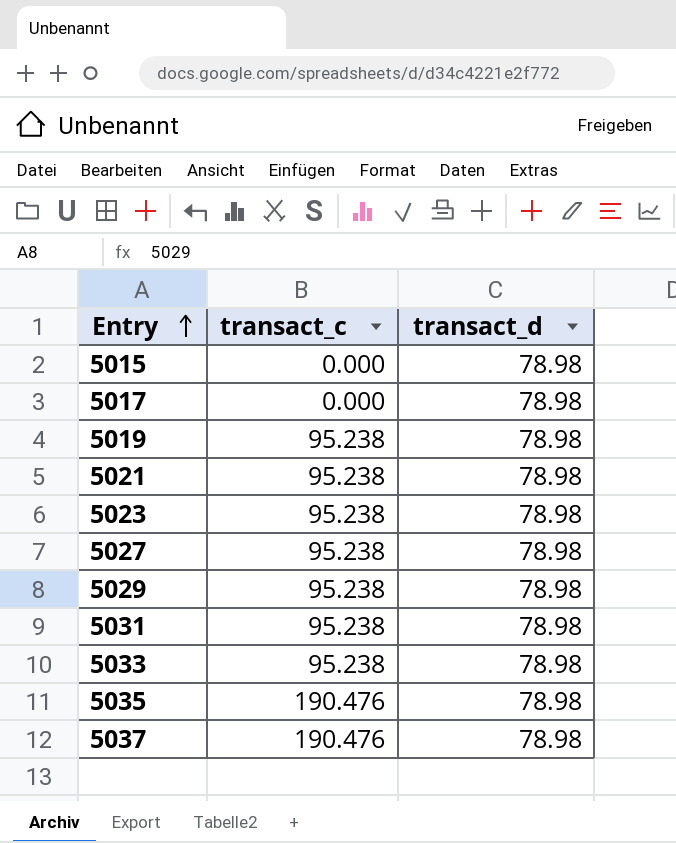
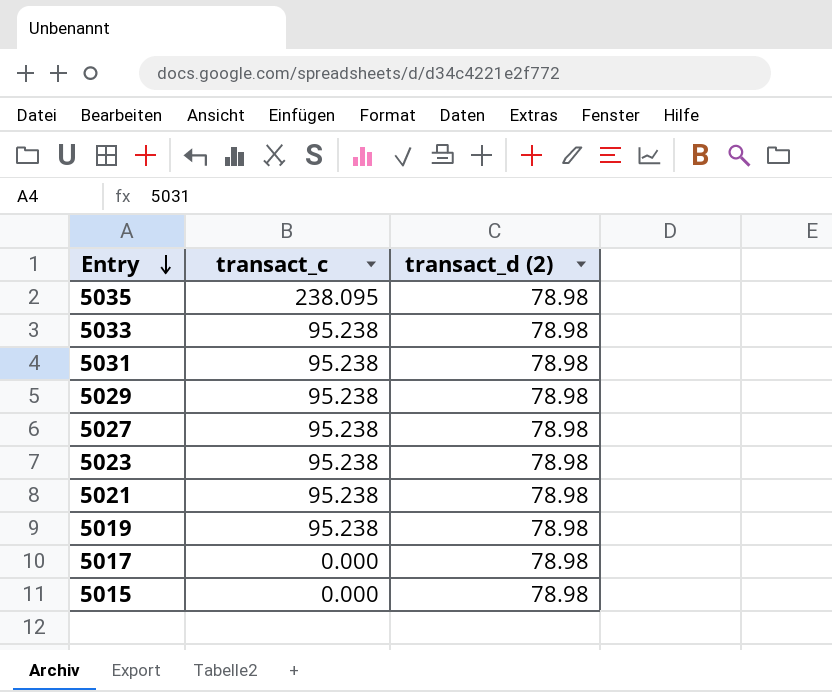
row order: Entry ascending -> Entry descending
column name: transact_d -> transact_d (2)
row 5037: 190.476 | 78.98 -> none
5035 | transact_c: 190.476 -> 238.095

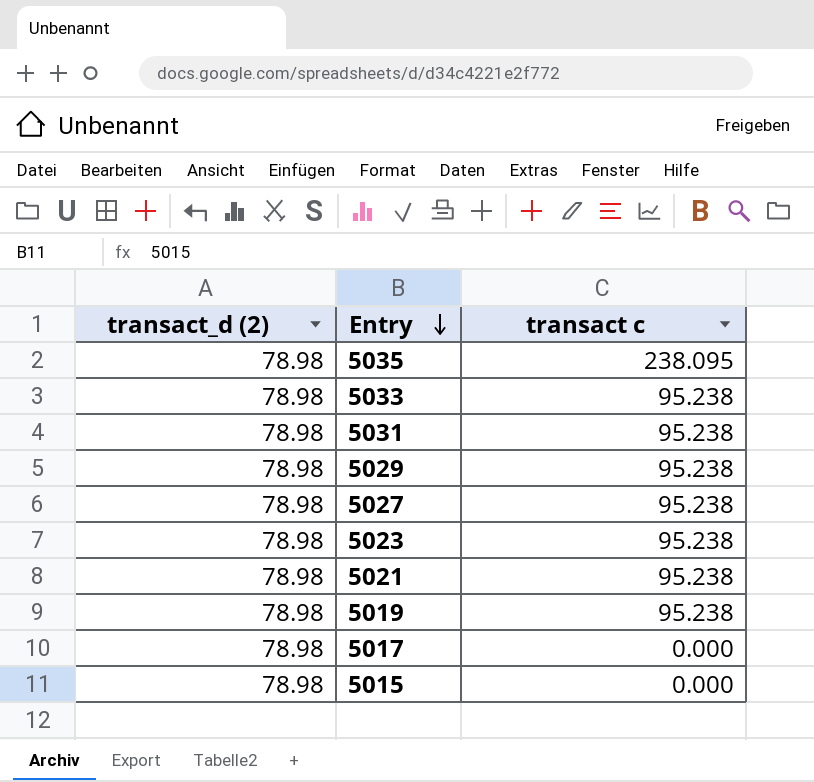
column transact_d (2) | position: 3 -> 1
column name: transact_c -> transact c

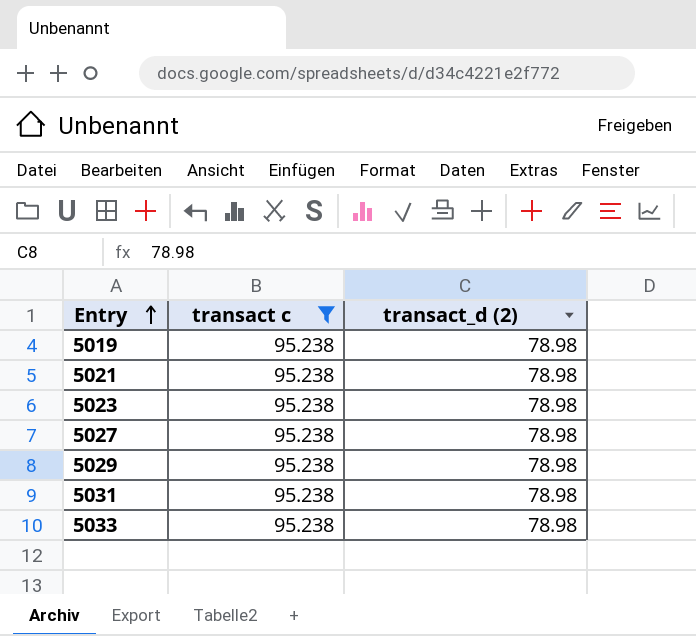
filter: none -> transact c = 95.238
row order: Entry descending -> Entry ascending
column transact_d (2) | position: 1 -> 3

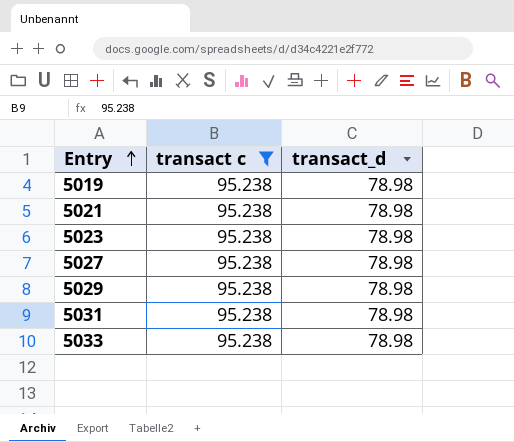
column name: transact_d (2) -> transact_d

